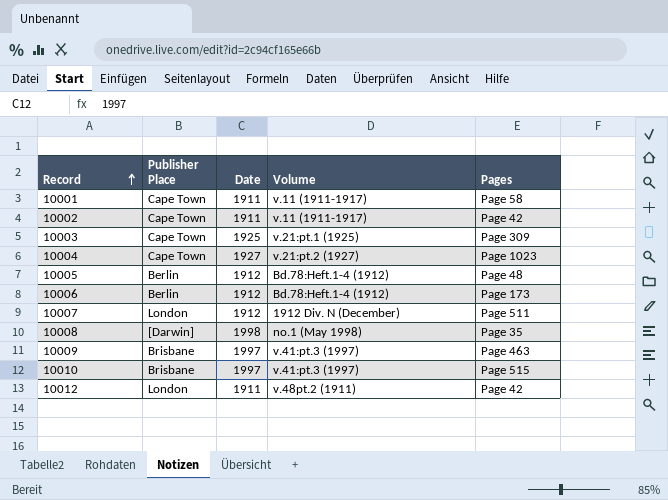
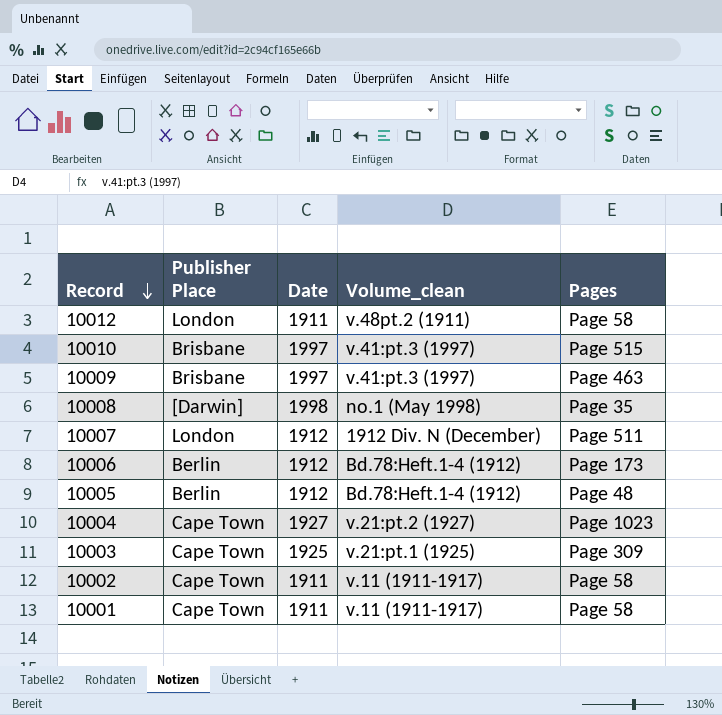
row order: Record ascending -> Record descending
column name: Volume -> Volume_clean
10012 | Pages: Page 42 -> Page 58
10002 | Pages: Page 42 -> Page 58

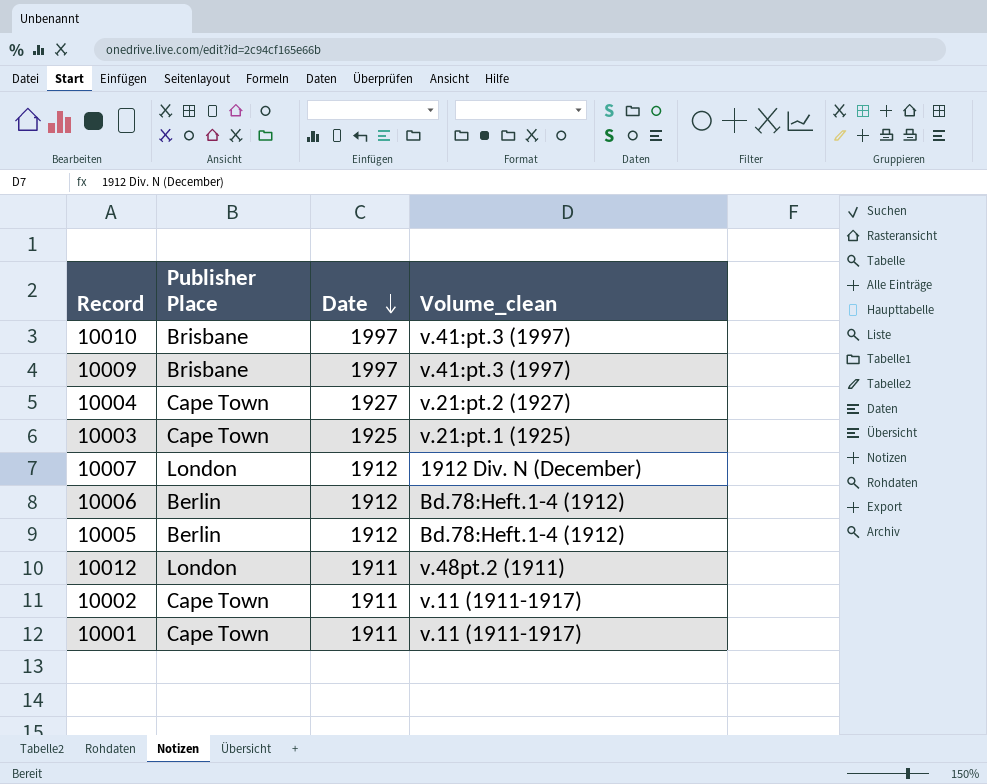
row order: Record descending -> Date descending
column Pages | position: 5 -> none
row 10008: [Darwin] | 1998 | no.1 (May 1998) | Page 35 -> none

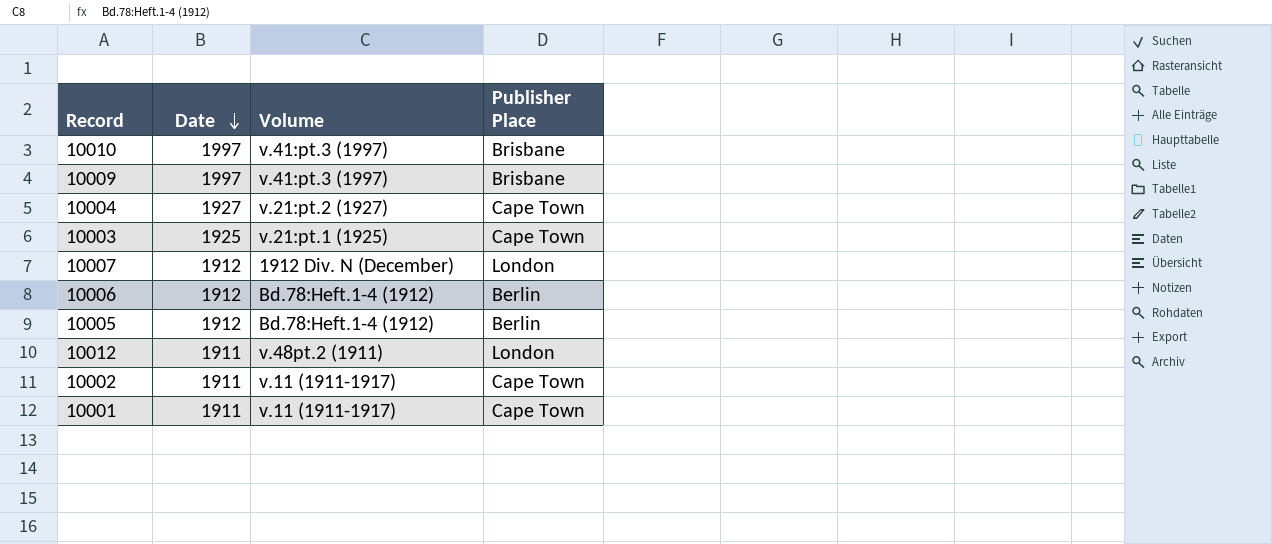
column name: Volume_clean -> Volume
column Publisher Place | position: 2 -> 4

